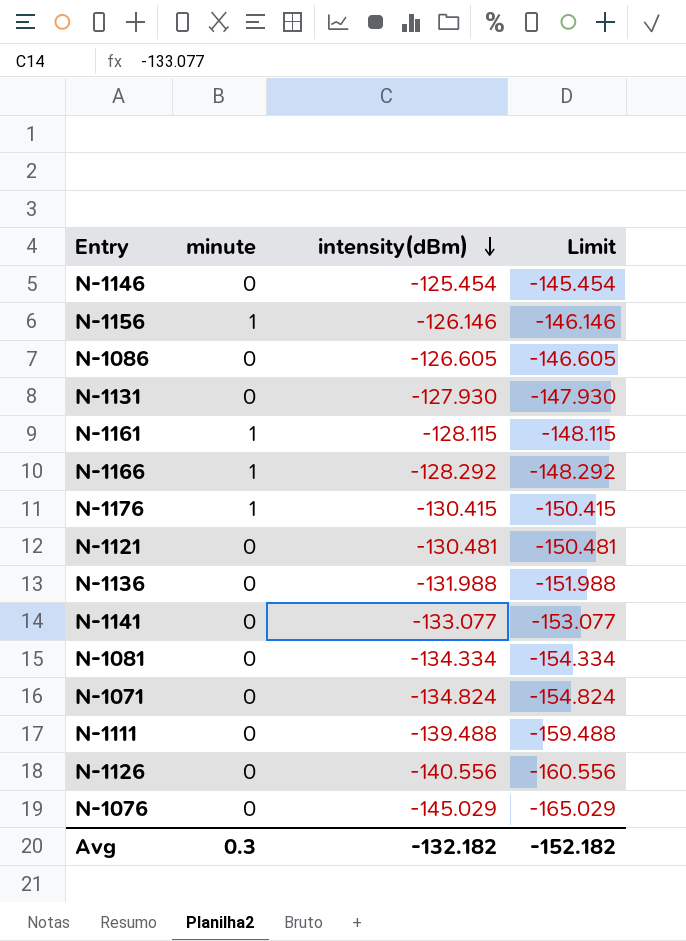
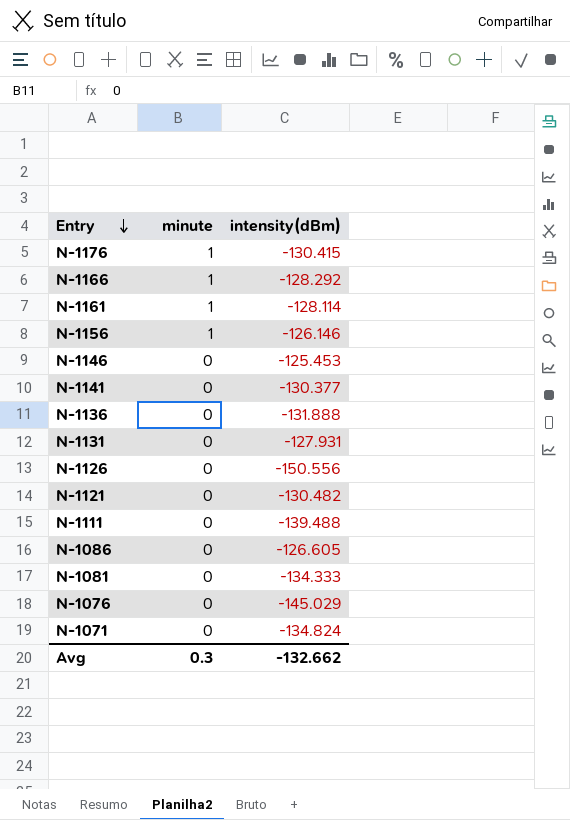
row order: intensity(dBm) descending -> Entry descending
column Limit | formula: [intensity(dBm)] - 20 -> none
N-1161 | intensity(dBm): -128.115 -> -128.114
N-1146 | intensity(dBm): -125.454 -> -125.453
N-1141 | intensity(dBm): -133.077 -> -130.377
N-1136 | intensity(dBm): -131.988 -> -131.888
N-1131 | intensity(dBm): -127.930 -> -127.931
N-1126 | intensity(dBm): -140.556 -> -150.556
N-1121 | intensity(dBm): -130.481 -> -130.482
N-1081 | intensity(dBm): -134.334 -> -134.333
Avg | intensity(dBm): -132.182 -> -132.662

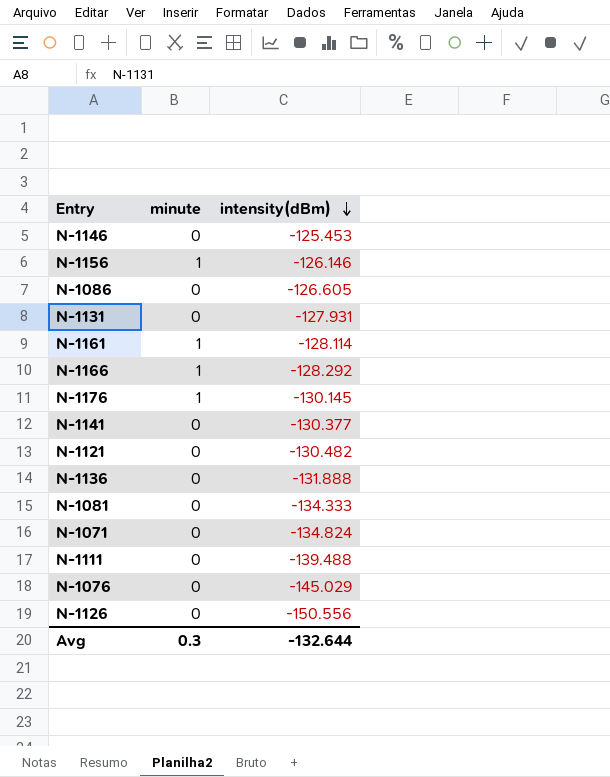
row order: Entry descending -> intensity(dBm) descending
N-1176 | intensity(dBm): -130.415 -> -130.145
Avg | intensity(dBm): -132.662 -> -132.644

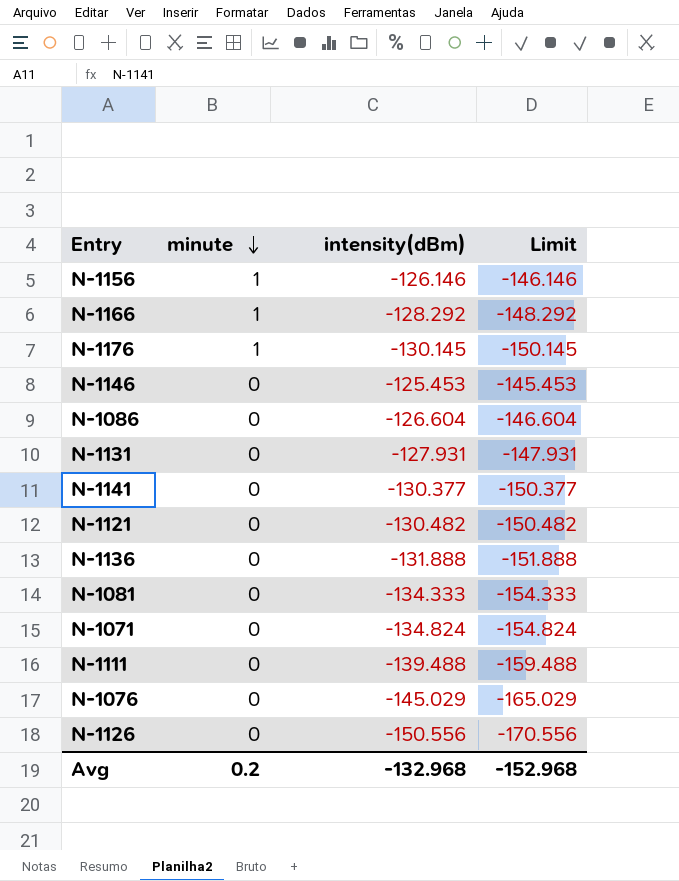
row order: intensity(dBm) descending -> minute descending
column Limit | formula: none -> [intensity(dBm)] - 20
row N-1161: 1 | -128.114 -> none
N-1086 | intensity(dBm): -126.605 -> -126.604
Avg | minute: 0.3 -> 0.2
Avg | intensity(dBm): -132.644 -> -132.968

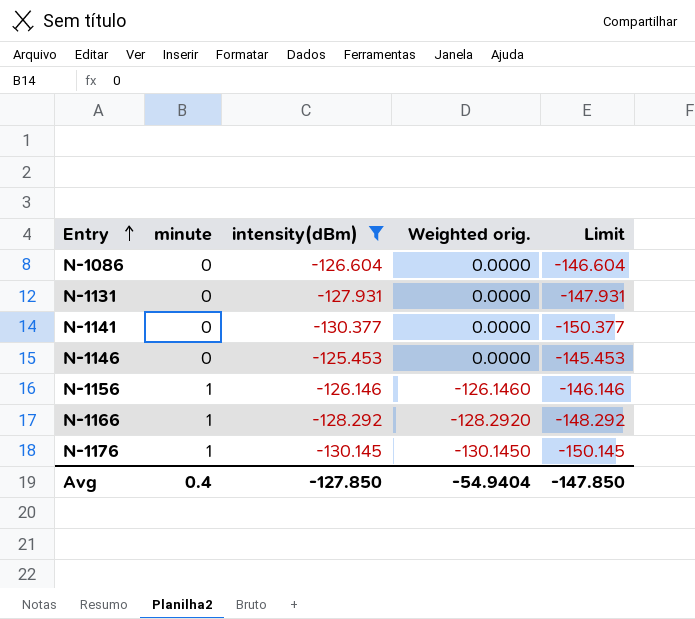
filter: none -> intensity(dBm) >= -130.377
row order: minute descending -> Entry ascending
column Weighted orig. | formula: none -> [minute] * [intensity(dBm)]
Avg | minute: 0.2 -> 0.4
Avg | intensity(dBm): -132.968 -> -127.850
Avg | Limit: -152.968 -> -147.850

